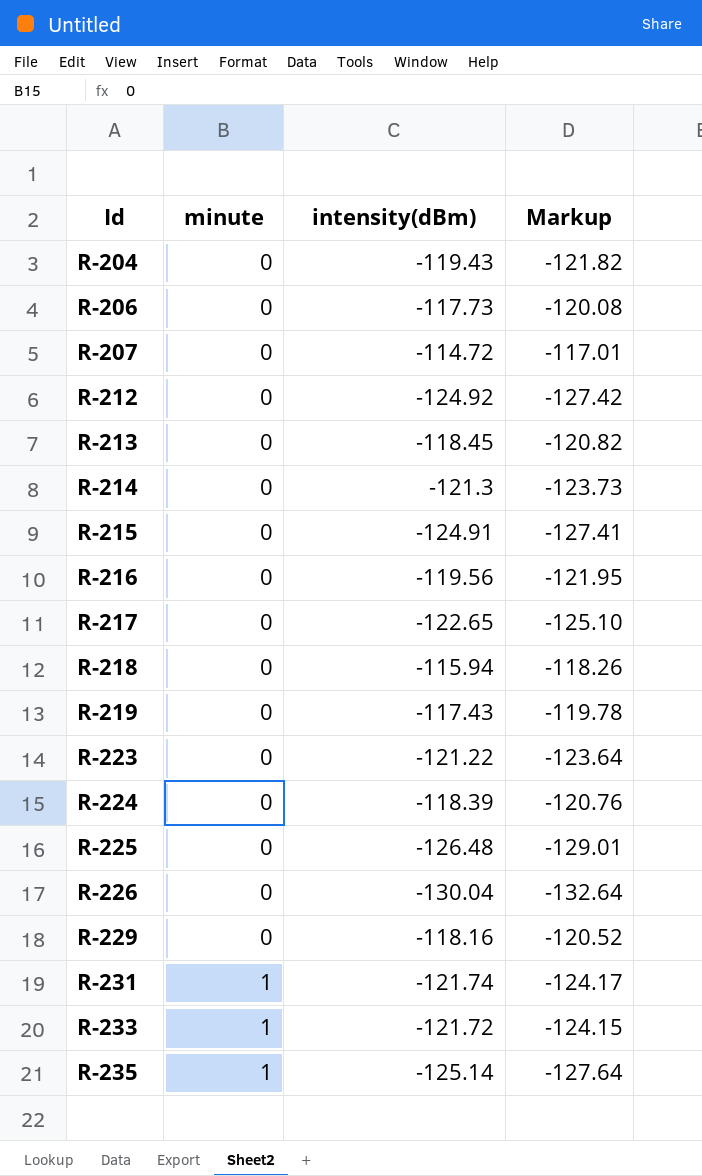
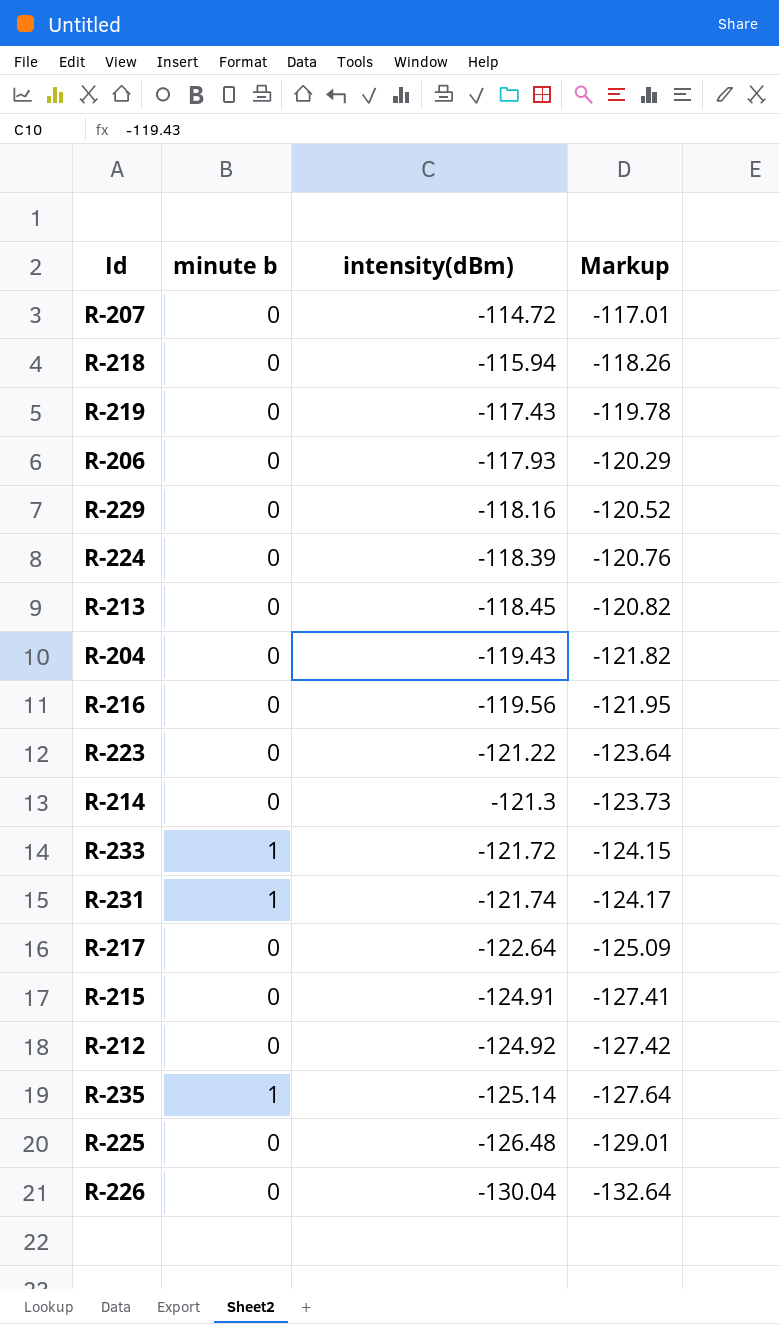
row order: Id ascending -> intensity(dBm) descending
column name: minute -> minute b
R-206 | intensity(dBm): -117.73 -> -117.93
R-206 | Markup: -120.08 -> -120.29
R-217 | intensity(dBm): -122.65 -> -122.64
R-217 | Markup: -125.10 -> -125.09

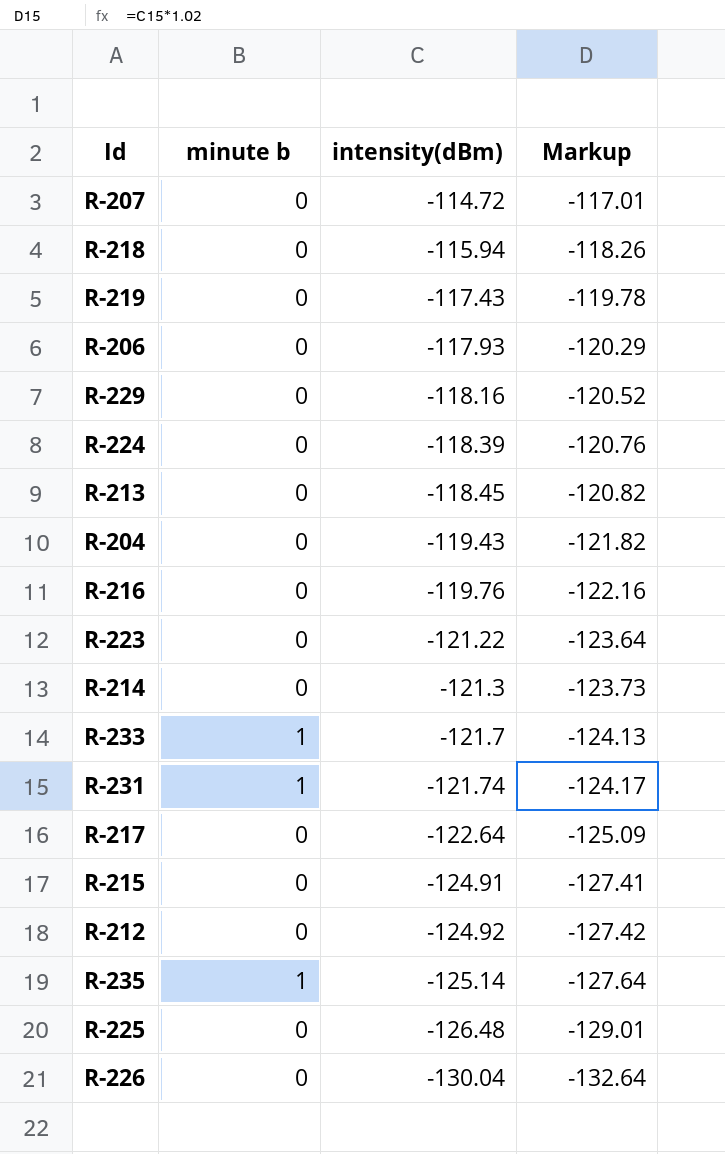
R-216 | intensity(dBm): -119.56 -> -119.76
R-216 | Markup: -121.95 -> -122.16
R-233 | intensity(dBm): -121.72 -> -121.7
R-233 | Markup: -124.15 -> -124.13

